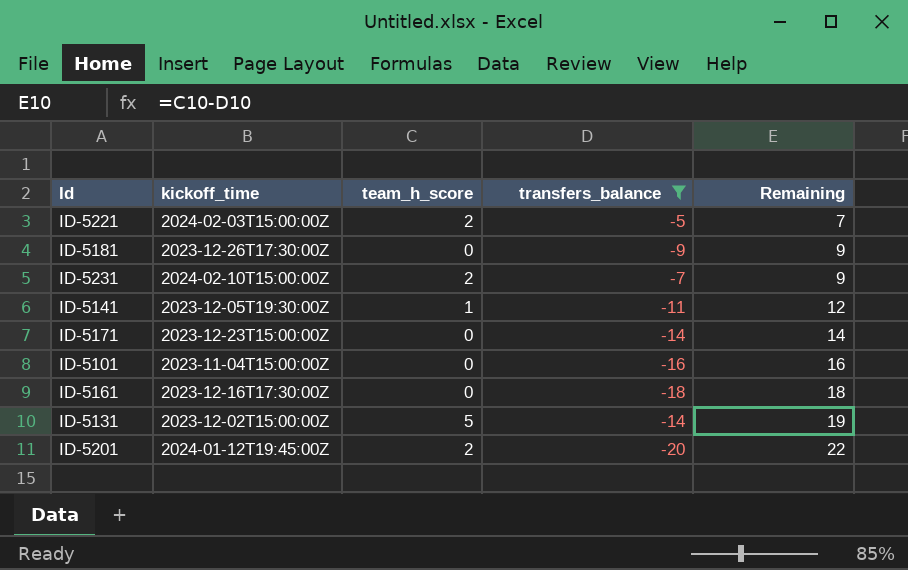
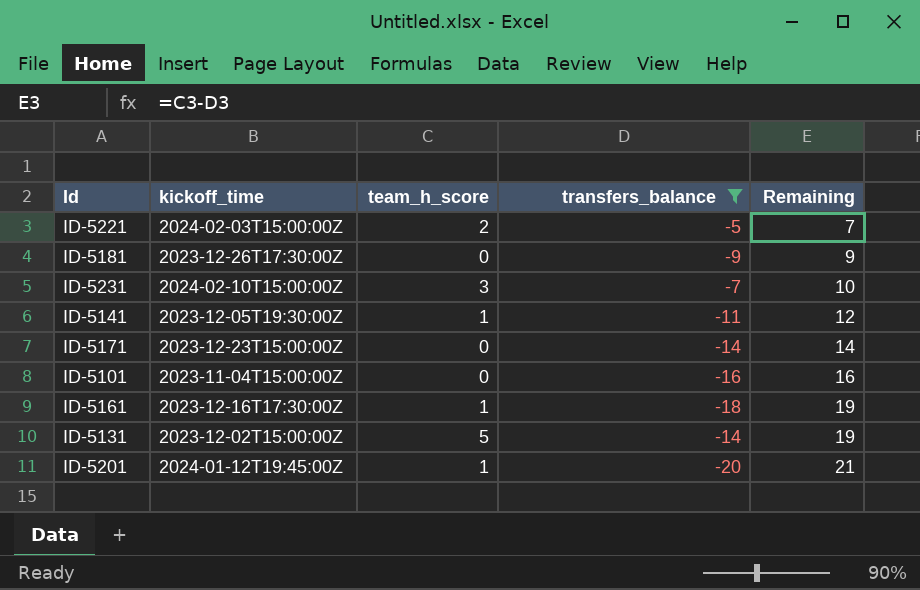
ID-5231 | team_h_score: 2 -> 3
ID-5231 | Remaining: 9 -> 10
ID-5161 | team_h_score: 0 -> 1
ID-5161 | Remaining: 18 -> 19
ID-5201 | team_h_score: 2 -> 1
ID-5201 | Remaining: 22 -> 21

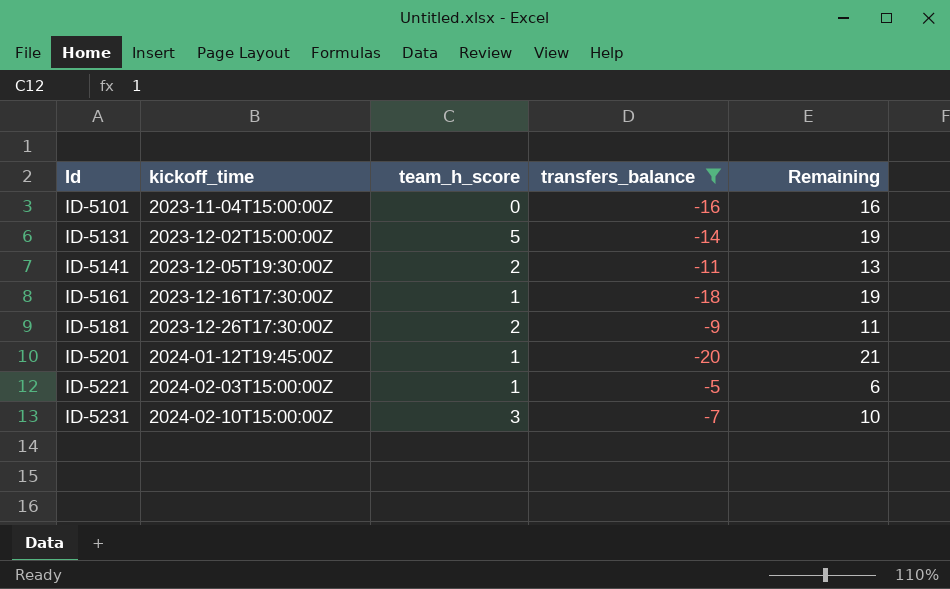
row order: Remaining ascending -> Id ascending
row ID-5171: 2023-12-23T15:00:00Z | 0 | -14 | 14 -> none
ID-5141 | team_h_score: 1 -> 2
ID-5141 | Remaining: 12 -> 13
ID-5181 | team_h_score: 0 -> 2
ID-5181 | Remaining: 9 -> 11
ID-5221 | team_h_score: 2 -> 1
ID-5221 | Remaining: 7 -> 6

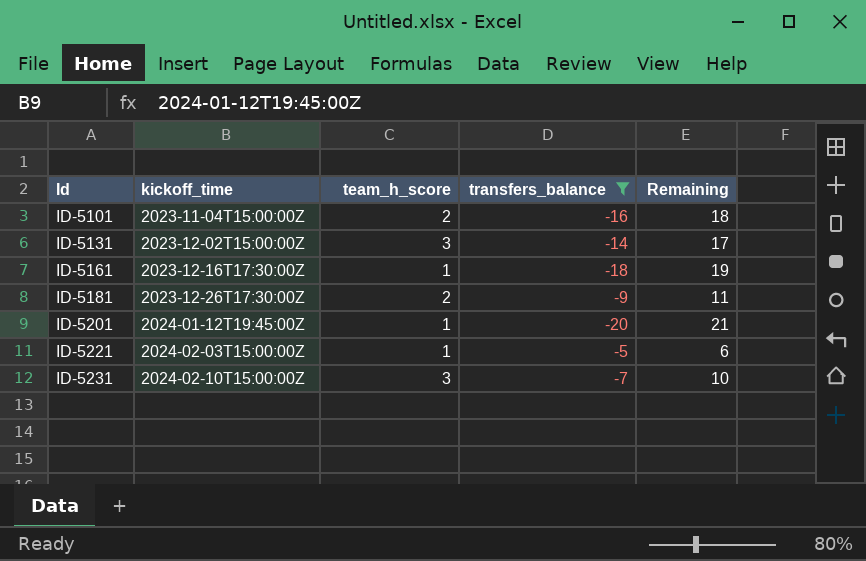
row ID-5141: 2023-12-05T19:30:00Z | 2 | -11 | 13 -> none
ID-5101 | team_h_score: 0 -> 2
ID-5101 | Remaining: 16 -> 18
ID-5131 | team_h_score: 5 -> 3
ID-5131 | Remaining: 19 -> 17

